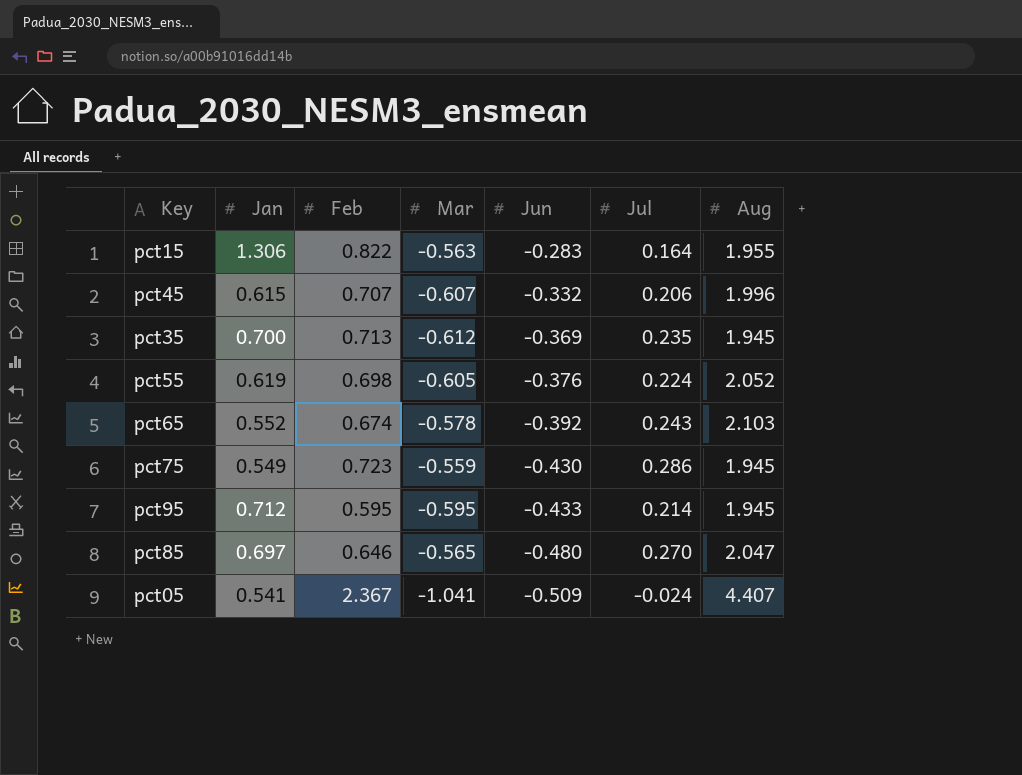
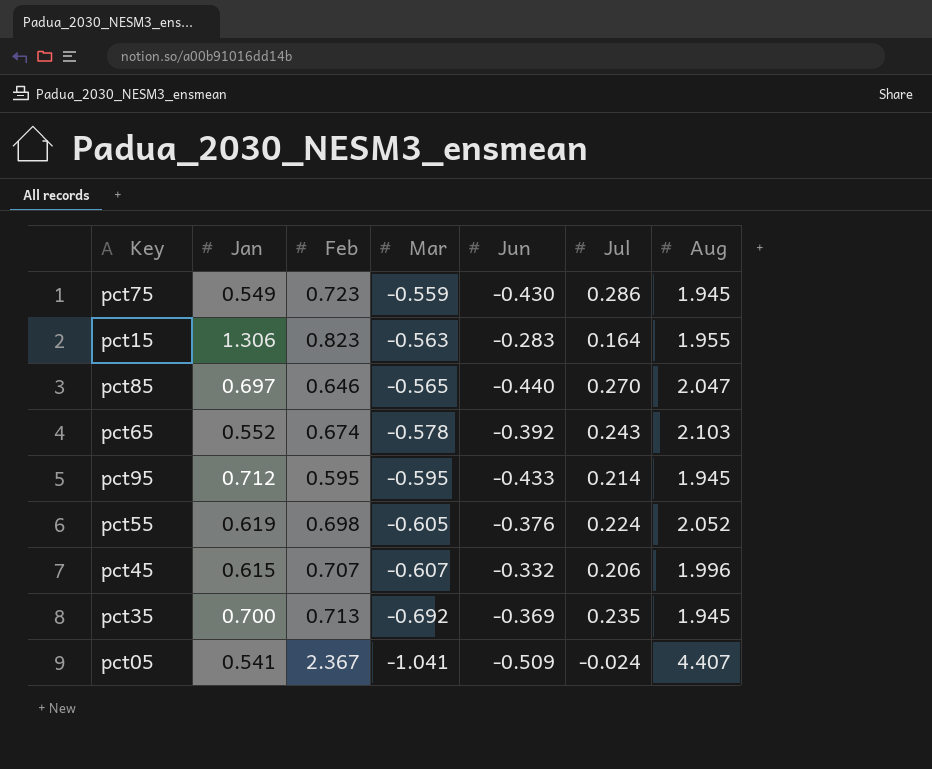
row order: Jun descending -> Mar descending
pct15 | Feb: 0.822 -> 0.823
pct85 | Jun: -0.480 -> -0.440
pct35 | Mar: -0.612 -> -0.692

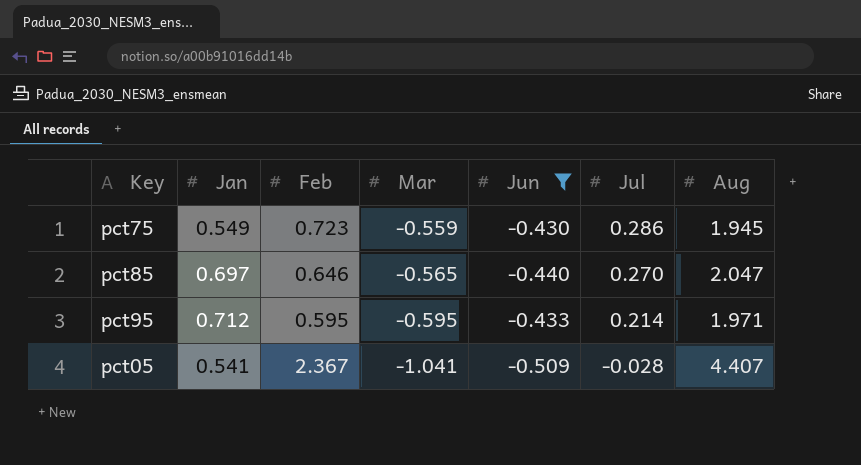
filter: none -> Jun <= -0.430
pct95 | Aug: 1.945 -> 1.971
pct05 | Jul: -0.024 -> -0.028

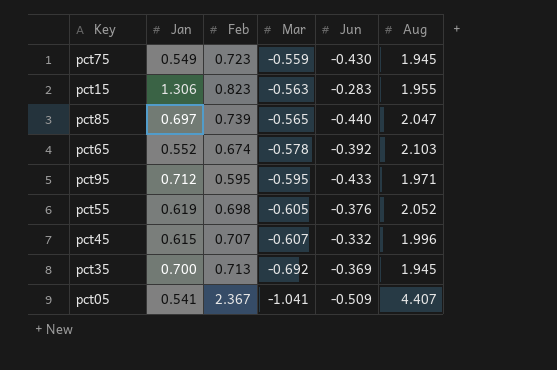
filter: Jun <= -0.430 -> none
column Jul | position: 6 -> none
pct85 | Feb: 0.646 -> 0.739

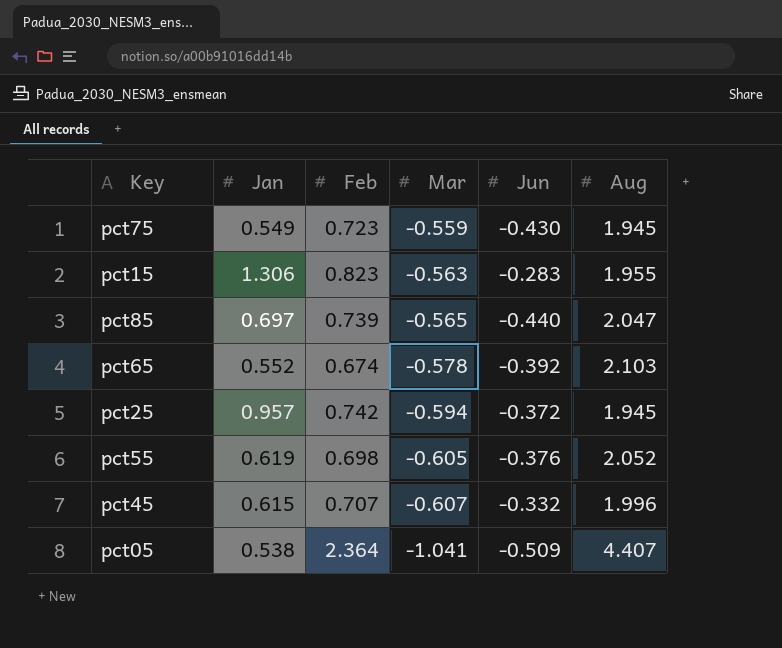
row pct95: 0.712 | 0.595 | -0.595 | -0.433 | 1.971 -> none
row pct35: 0.700 | 0.713 | -0.692 | -0.369 | 1.945 -> none
row pct25: none -> 0.957 | 0.742 | -0.594 | -0.372 | 1.945
pct05 | Jan: 0.541 -> 0.538
pct05 | Feb: 2.367 -> 2.364

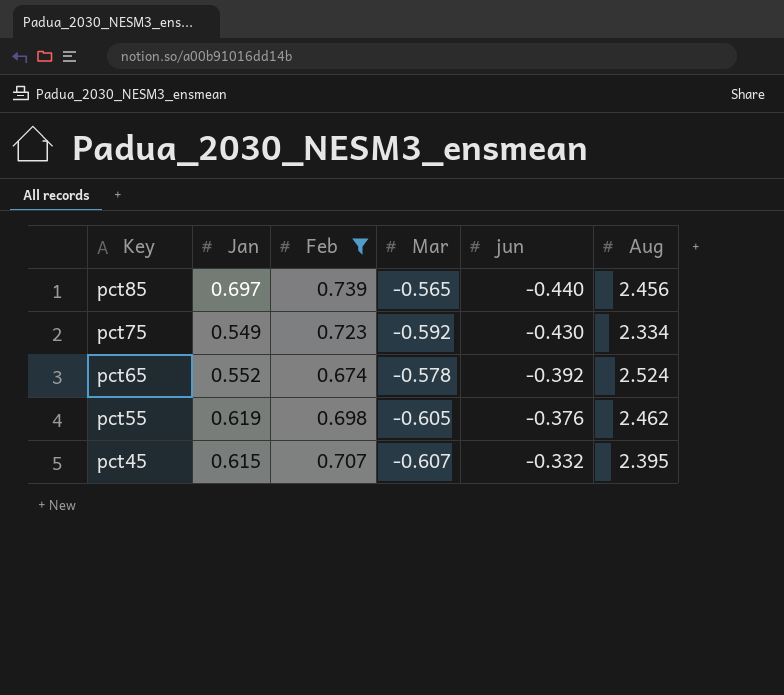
filter: none -> Feb <= 0.739
row order: Mar descending -> Key descending
column name: Jun -> jun
pct85 | Aug: 2.047 -> 2.456
pct75 | Mar: -0.559 -> -0.592
pct75 | Aug: 1.945 -> 2.334
pct65 | Aug: 2.103 -> 2.524
pct55 | Aug: 2.052 -> 2.462
pct45 | Aug: 1.996 -> 2.395

